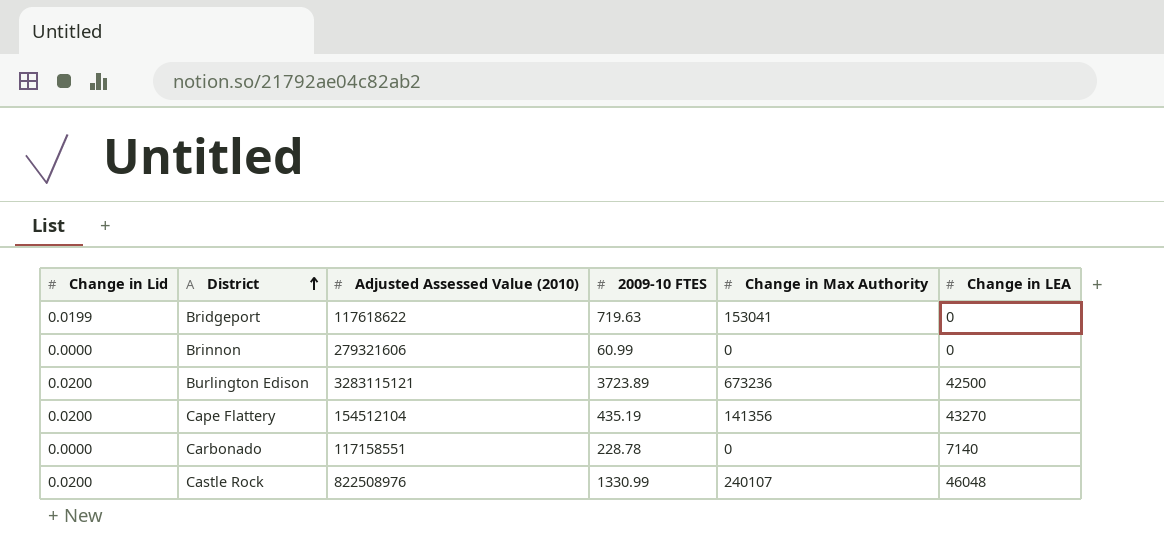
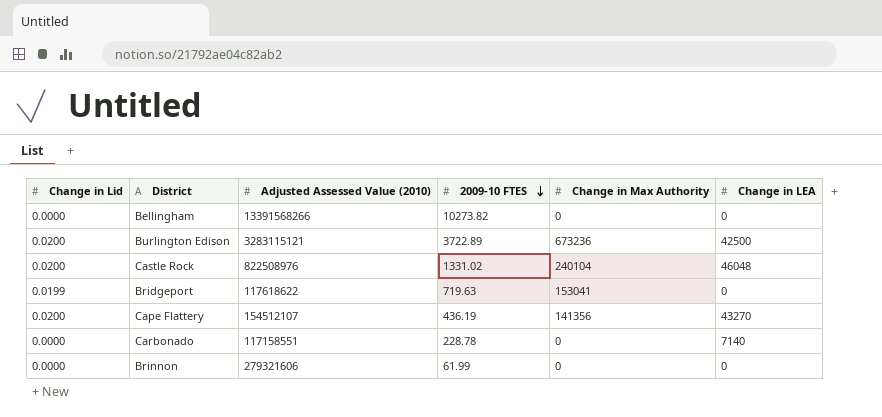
row order: District ascending -> 2009-10 FTES descending
row Bellingham: none -> 0.0000 | 13391568266 | 10273.82 | 0 | 0
Burlington Edison | 2009-10 FTES: 3723.89 -> 3722.89
Castle Rock | 2009-10 FTES: 1330.99 -> 1331.02
Castle Rock | Change in Max Authority: 240107 -> 240104
Cape Flattery | Adjusted Assessed Value (2010): 154512104 -> 154512107
Cape Flattery | 2009-10 FTES: 435.19 -> 436.19
Brinnon | 2009-10 FTES: 60.99 -> 61.99

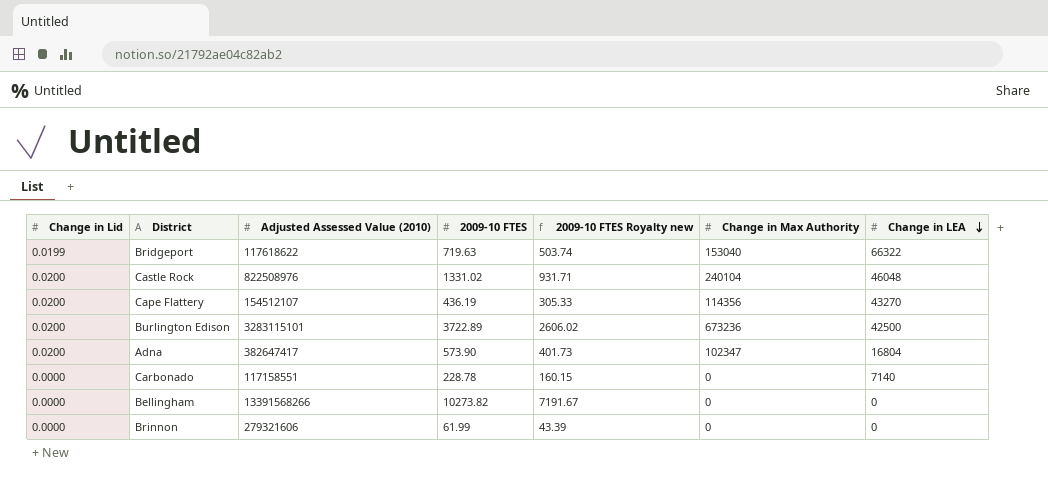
row order: 2009-10 FTES descending -> Change in LEA descending
column 2009-10 FTES Royalty new | formula: none -> [2009-10 FTES] * 0.7
Bridgeport | Change in Max Authority: 153041 -> 153040
Bridgeport | Change in LEA: 0 -> 66322
Cape Flattery | Change in Max Authority: 141356 -> 114356
Burlington Edison | Adjusted Assessed Value (2010): 3283115121 -> 3283115101
row Adna: none -> 0.0200 | 382647417 | 573.90 | 401.73 | 102347 | 16804

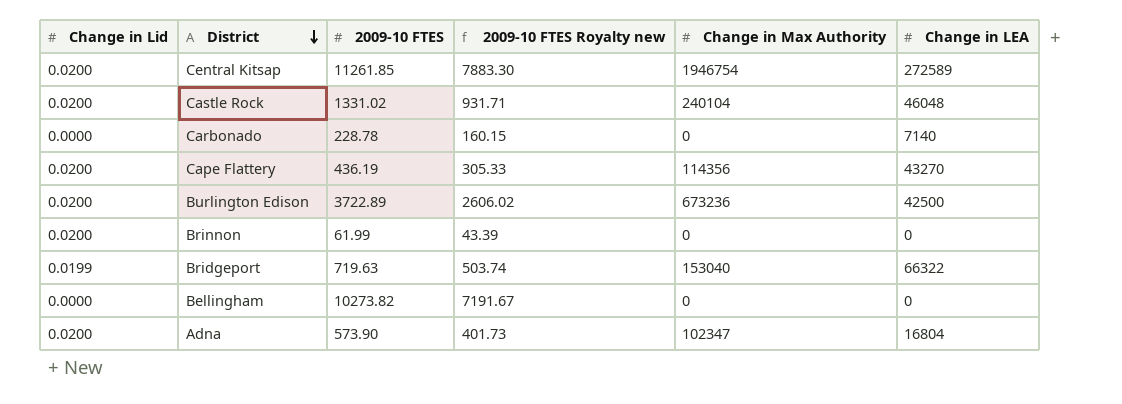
row order: Change in LEA descending -> District descending
column Adjusted Assessed Value (2010) | position: 3 -> none
row Central Kitsap: none -> 0.0200 | 11261.85 | 7883.30 | 1946754 | 272589
Brinnon | Change in Lid: 0.0000 -> 0.0200

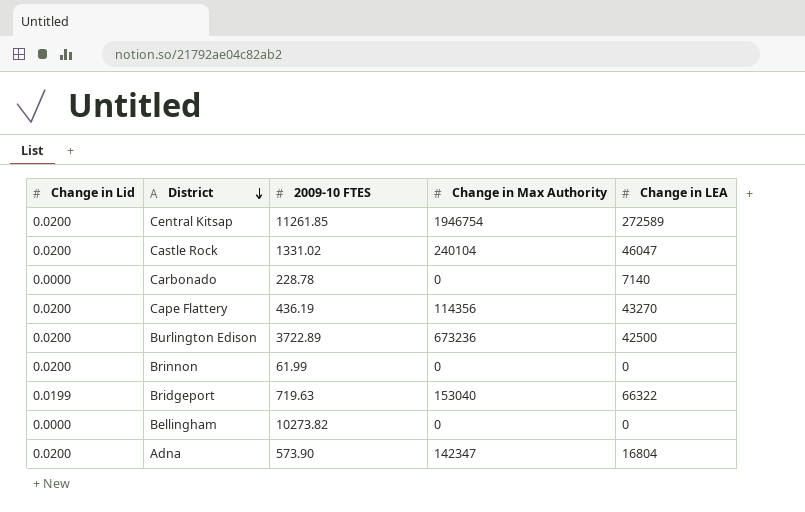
column 2009-10 FTES Royalty new | formula: [2009-10 FTES] * 0.7 -> none
Castle Rock | Change in LEA: 46048 -> 46047
Adna | Change in Max Authority: 102347 -> 142347

